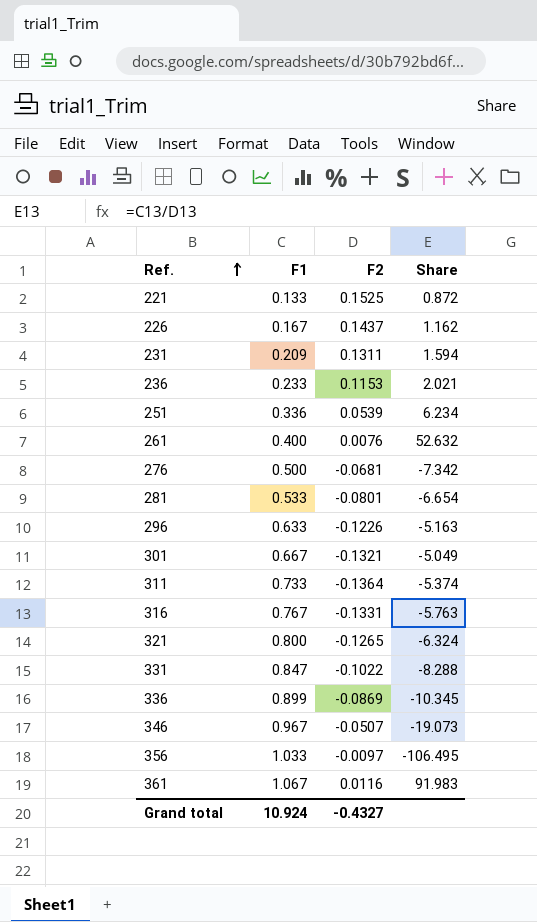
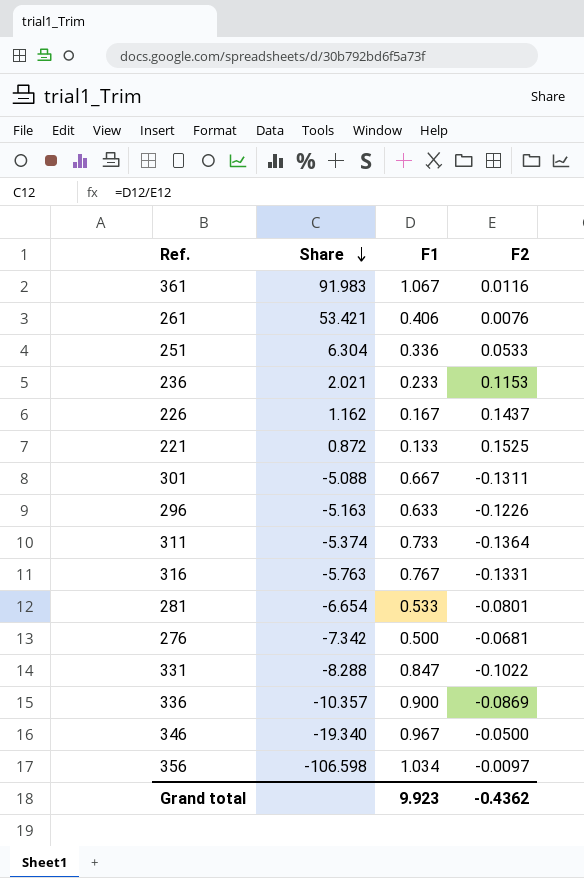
row order: Ref. ascending -> Share descending
column Share | position: 4 -> 2
row 231: 0.209 | 0.1311 | 1.594 -> none
row 321: 0.800 | -0.1265 | -6.324 -> none
261 | Share: 52.632 -> 53.421
261 | F1: 0.400 -> 0.406
251 | Share: 6.234 -> 6.304
251 | F2: 0.0539 -> 0.0533
301 | Share: -5.049 -> -5.088
301 | F2: -0.1321 -> -0.1311
336 | Share: -10.345 -> -10.357
336 | F1: 0.899 -> 0.900
346 | Share: -19.073 -> -19.340
346 | F2: -0.0507 -> -0.0500
356 | Share: -106.495 -> -106.598
356 | F1: 1.033 -> 1.034
Grand total | F1: 10.924 -> 9.923
Grand total | F2: -0.4327 -> -0.4362

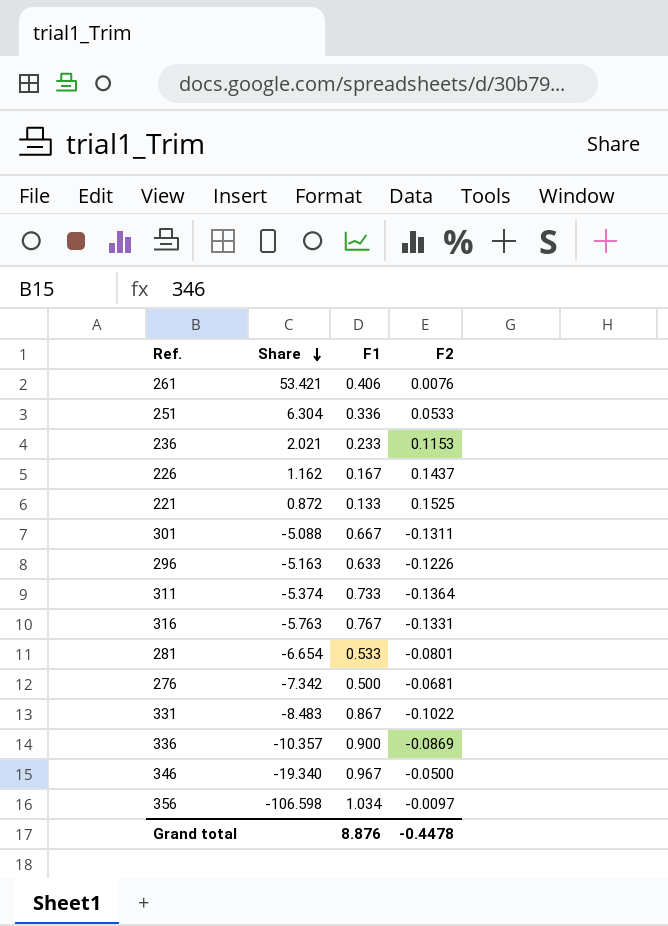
row 361: 91.983 | 1.067 | 0.0116 -> none
331 | Share: -8.288 -> -8.483
331 | F1: 0.847 -> 0.867
Grand total | F1: 9.923 -> 8.876
Grand total | F2: -0.4362 -> -0.4478

